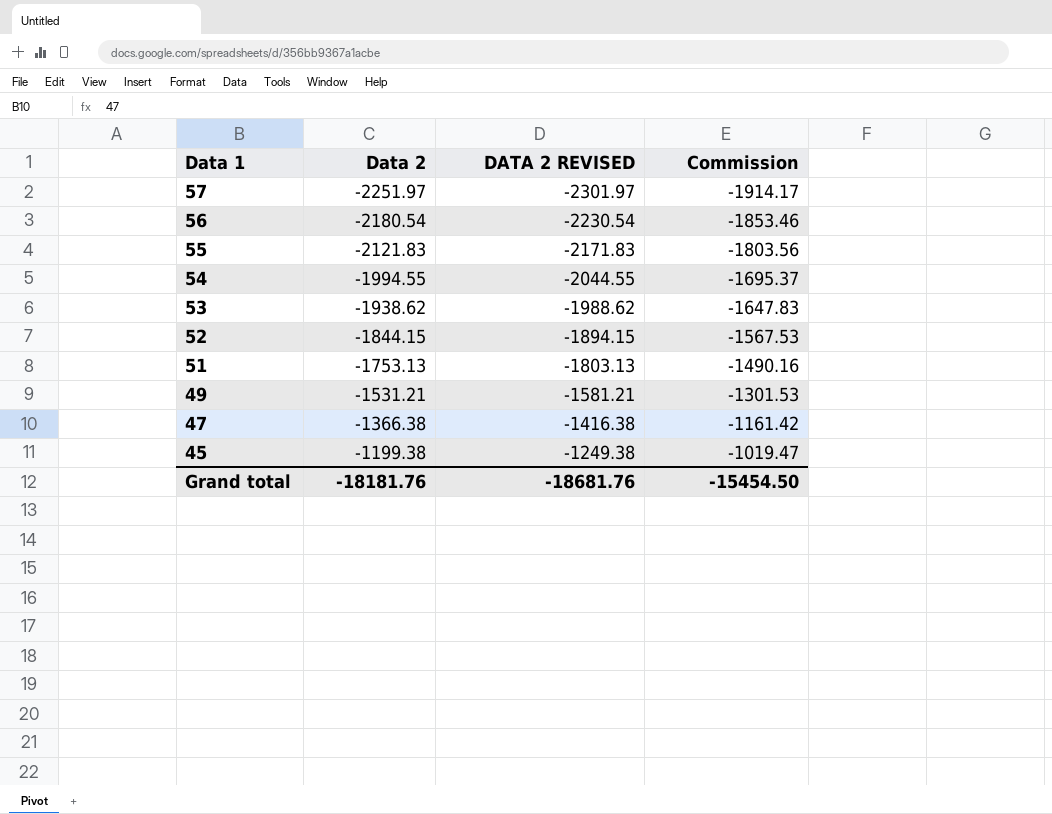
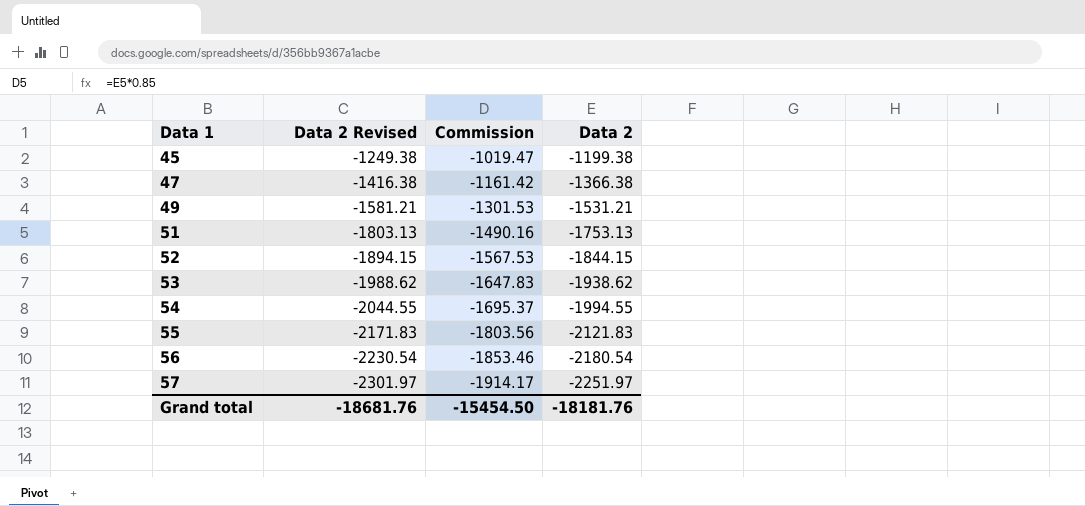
row order: Data 1 descending -> Data 1 ascending
column name: DATA 2 REVISED -> Data 2 Revised
column Data 2 | position: 2 -> 4

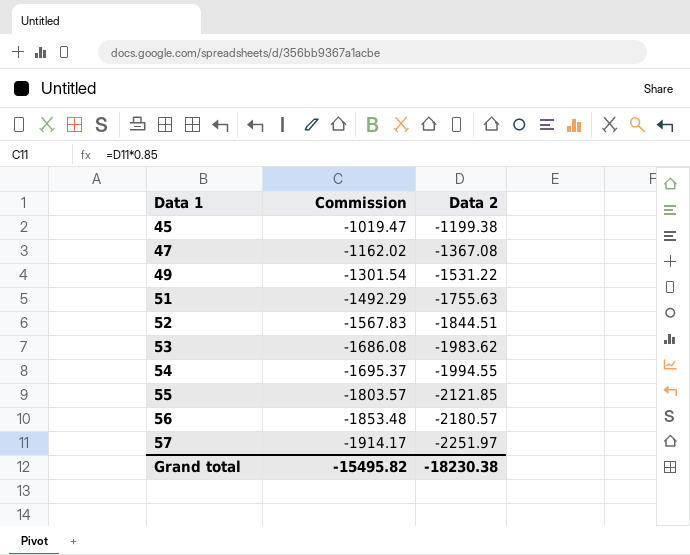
column Data 2 Revised | formula: [Data 2] - 50 -> none
47 | Commission: -1161.42 -> -1162.02
47 | Data 2: -1366.38 -> -1367.08
49 | Commission: -1301.53 -> -1301.54
49 | Data 2: -1531.21 -> -1531.22
51 | Commission: -1490.16 -> -1492.29
51 | Data 2: -1753.13 -> -1755.63
52 | Commission: -1567.53 -> -1567.83
52 | Data 2: -1844.15 -> -1844.51
53 | Commission: -1647.83 -> -1686.08
53 | Data 2: -1938.62 -> -1983.62
55 | Commission: -1803.56 -> -1803.57
55 | Data 2: -2121.83 -> -2121.85
56 | Commission: -1853.46 -> -1853.48
56 | Data 2: -2180.54 -> -2180.57
Grand total | Commission: -15454.50 -> -15495.82
Grand total | Data 2: -18181.76 -> -18230.38

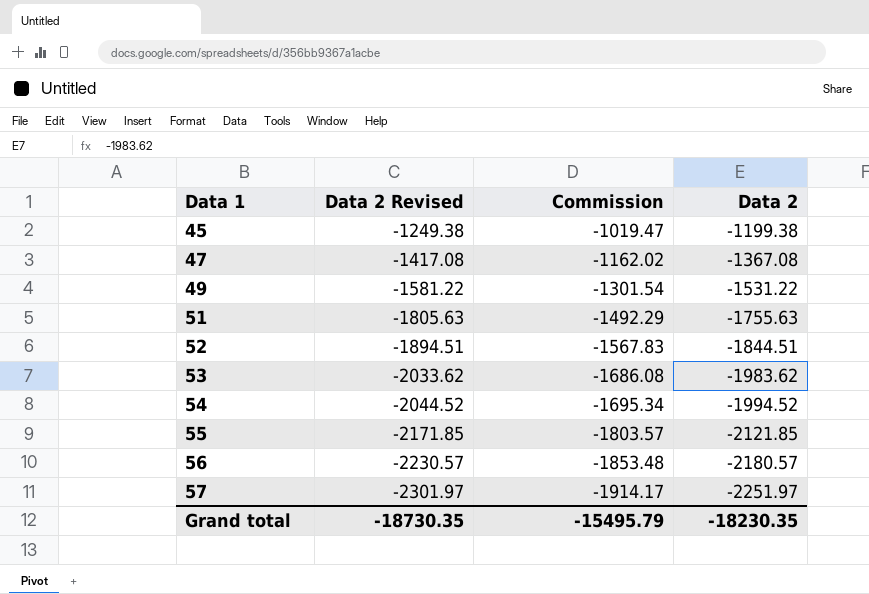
column Data 2 Revised | formula: none -> [Data 2] - 50
54 | Commission: -1695.37 -> -1695.34
54 | Data 2: -1994.55 -> -1994.52
Grand total | Commission: -15495.82 -> -15495.79
Grand total | Data 2: -18230.38 -> -18230.35

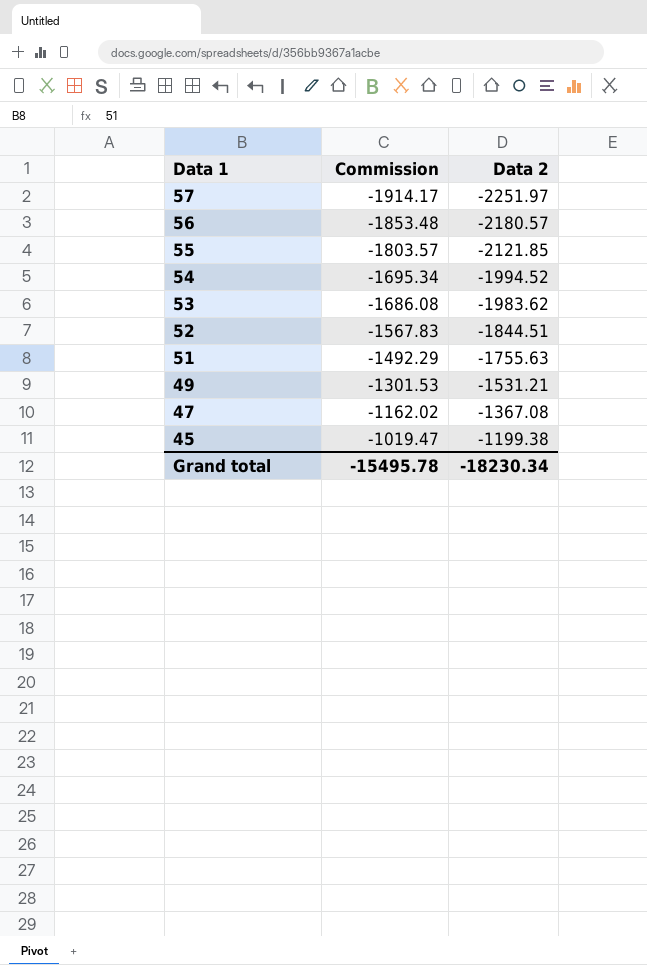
row order: Data 1 ascending -> Data 1 descending
column Data 2 Revised | formula: [Data 2] - 50 -> none
49 | Commission: -1301.54 -> -1301.53
49 | Data 2: -1531.22 -> -1531.21
Grand total | Commission: -15495.79 -> -15495.78
Grand total | Data 2: -18230.35 -> -18230.34

